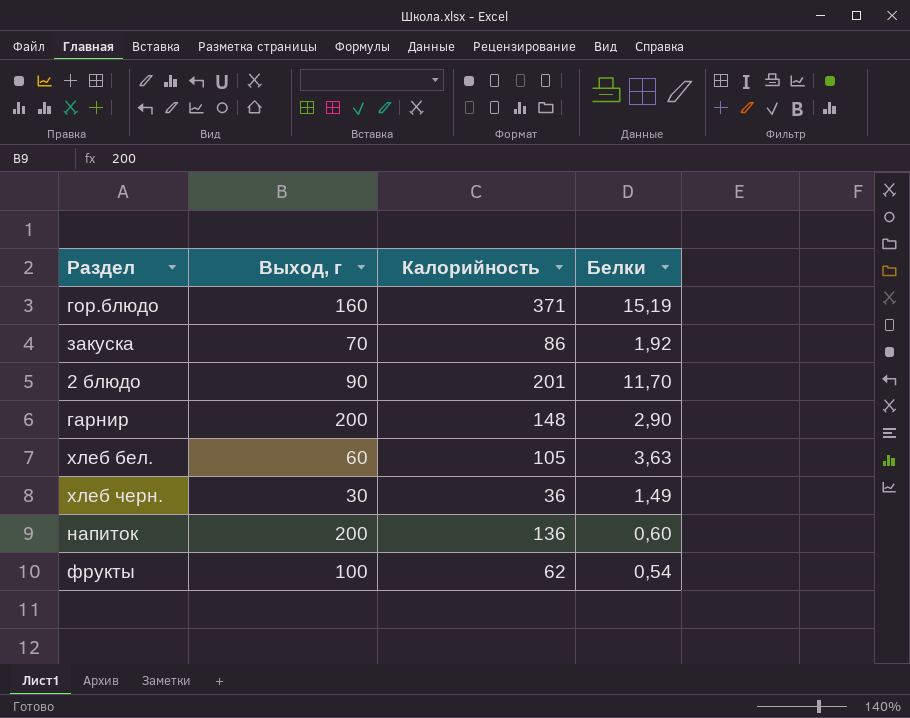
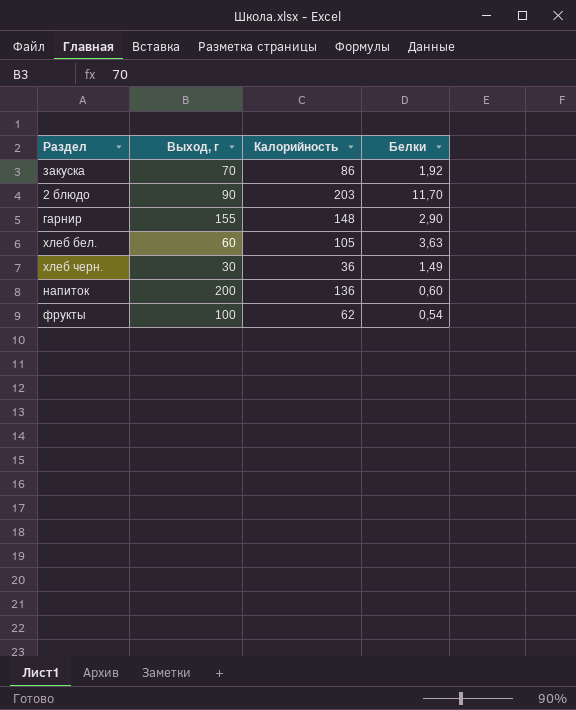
row гор.блюдо: 160 | 371 | 15,19 -> none
2 блюдо | Калорийность: 201 -> 203
гарнир | Выход, г: 200 -> 155

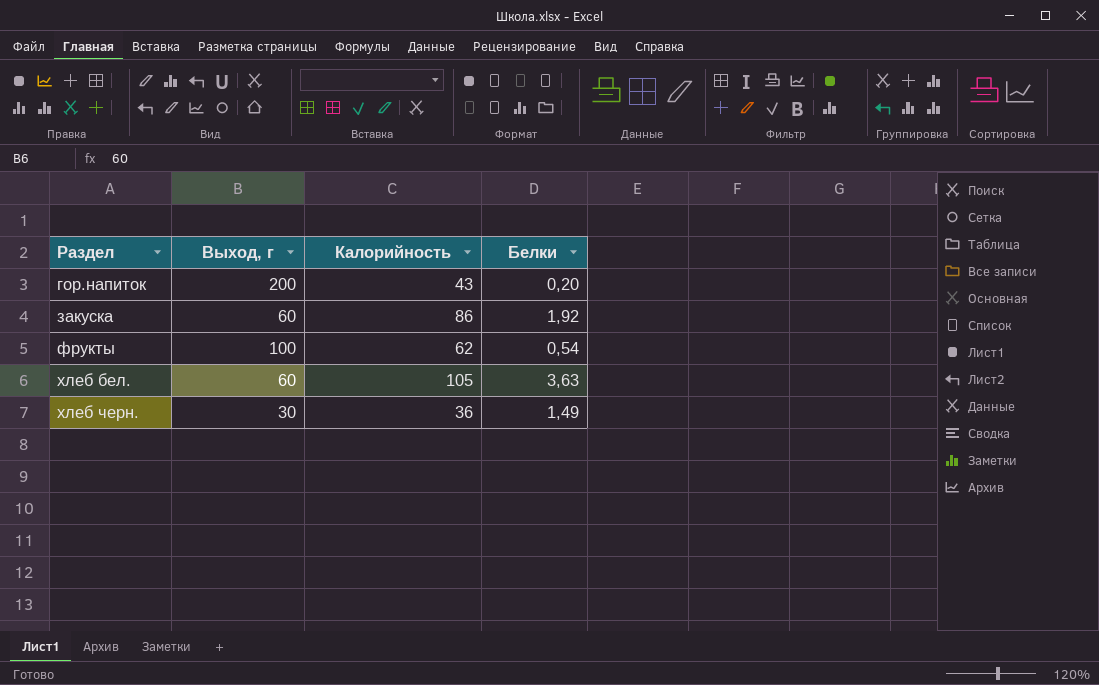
row order: none -> Раздел ascending
row 2 блюдо: 90 | 203 | 11,70 -> none
row гарнир: 155 | 148 | 2,90 -> none
row напиток: 200 | 136 | 0,60 -> none
row гор.напиток: none -> 200 | 43 | 0,20
закуска | Выход, г: 70 -> 60

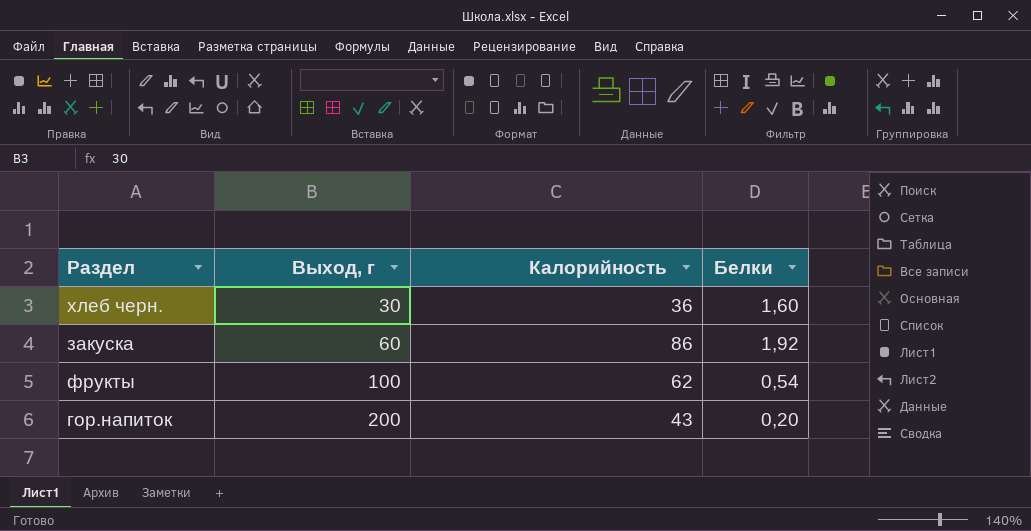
row order: Раздел ascending -> Выход, г ascending
row хлеб бел.: 60 | 105 | 3,63 -> none
хлеб черн. | Белки: 1,49 -> 1,60

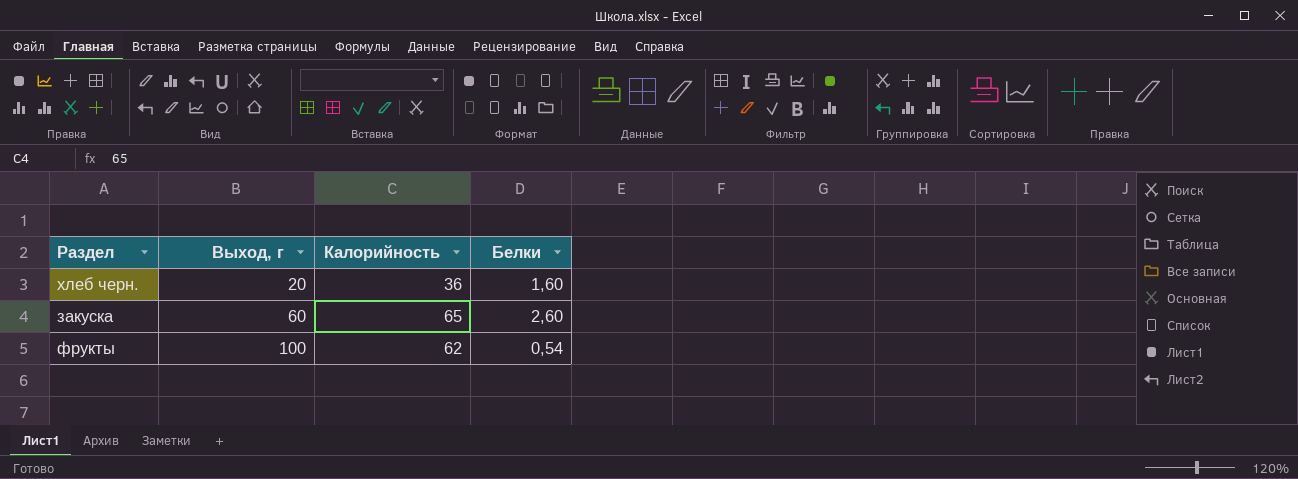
row гор.напиток: 200 | 43 | 0,20 -> none
хлеб черн. | Выход, г: 30 -> 20
закуска | Калорийность: 86 -> 65
закуска | Белки: 1,92 -> 2,60

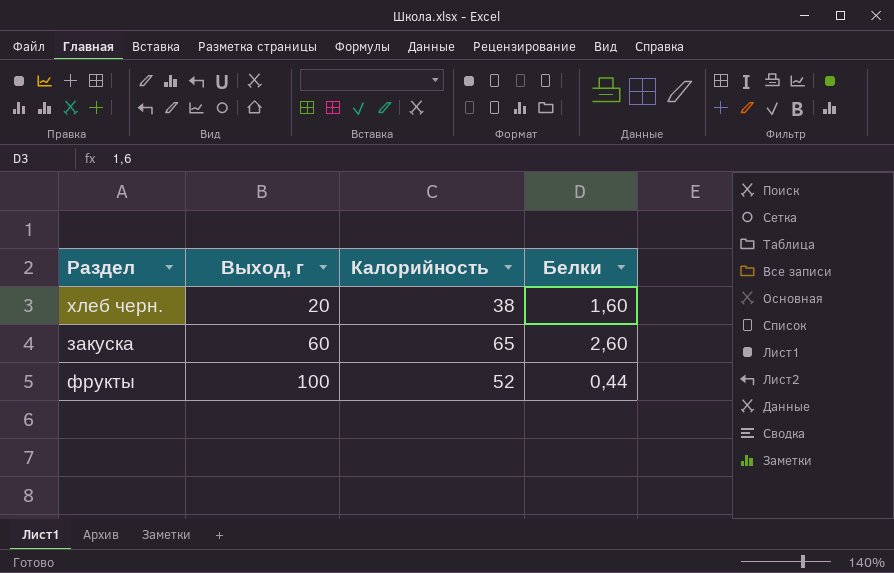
хлеб черн. | Калорийность: 36 -> 38
фрукты | Калорийность: 62 -> 52
фрукты | Белки: 0,54 -> 0,44

